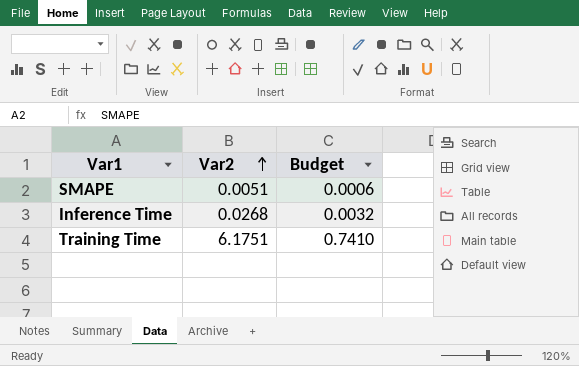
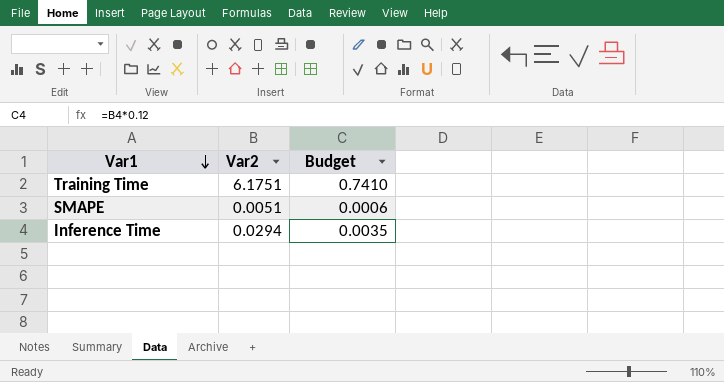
row order: Var2 ascending -> Var1 descending
Inference Time | Var2: 0.0268 -> 0.0294
Inference Time | Budget: 0.0032 -> 0.0035

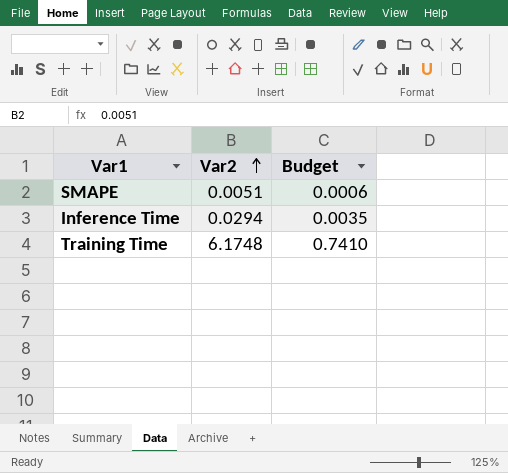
row order: Var1 descending -> Var2 ascending
Training Time | Var2: 6.1751 -> 6.1748

